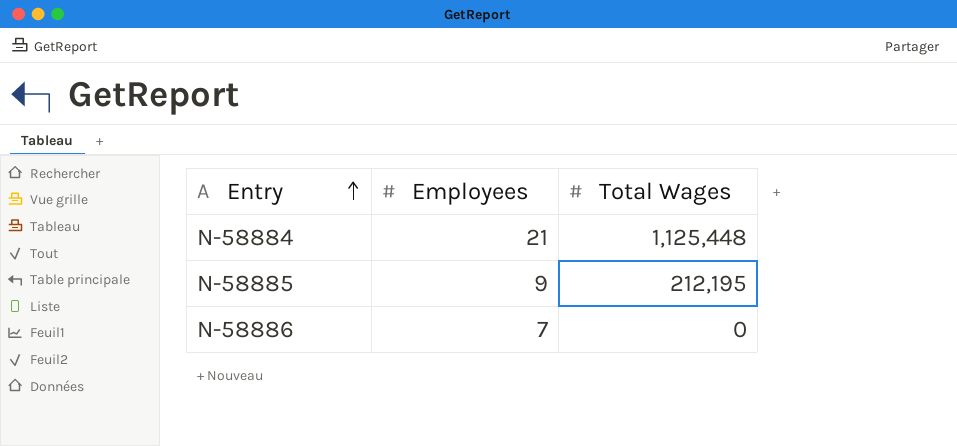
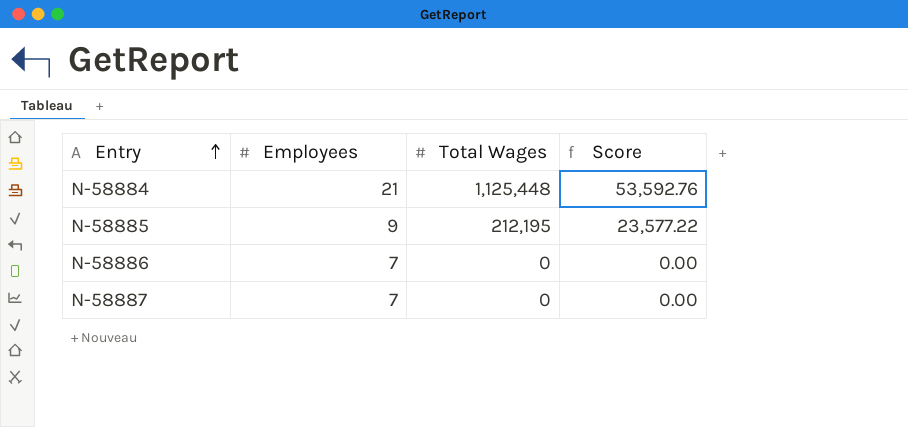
column Score | formula: none -> [Total Wages] / [Employees]
row N-58887: none -> 7 | 0 | 0.00

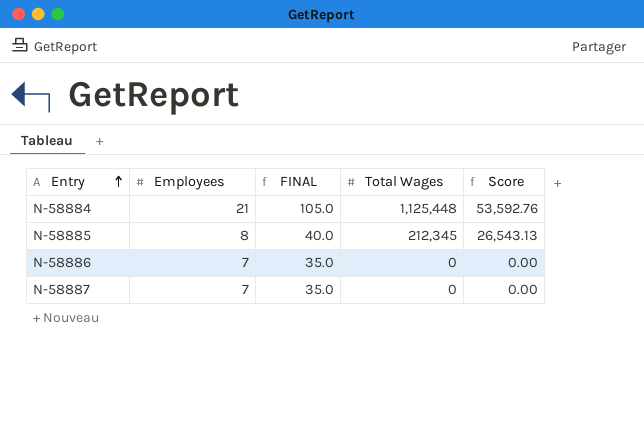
column FINAL | formula: none -> [Employees] * 5
N-58885 | Employees: 9 -> 8
N-58885 | Total Wages: 212,195 -> 212,345
N-58885 | Score: 23,577.22 -> 26,543.13

